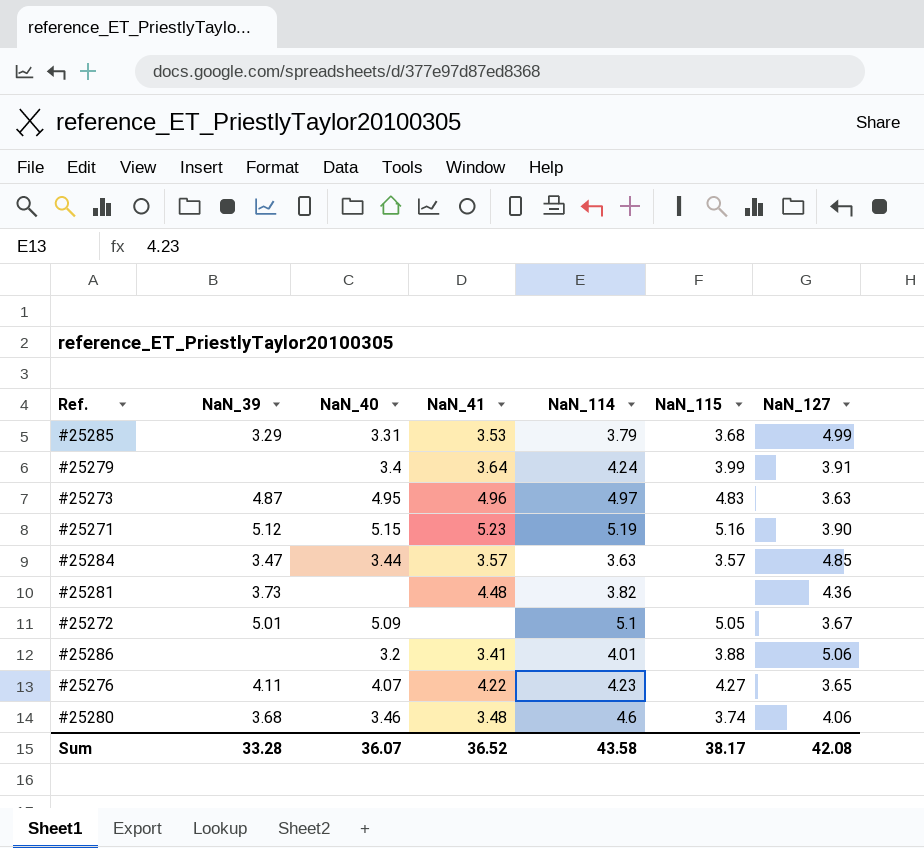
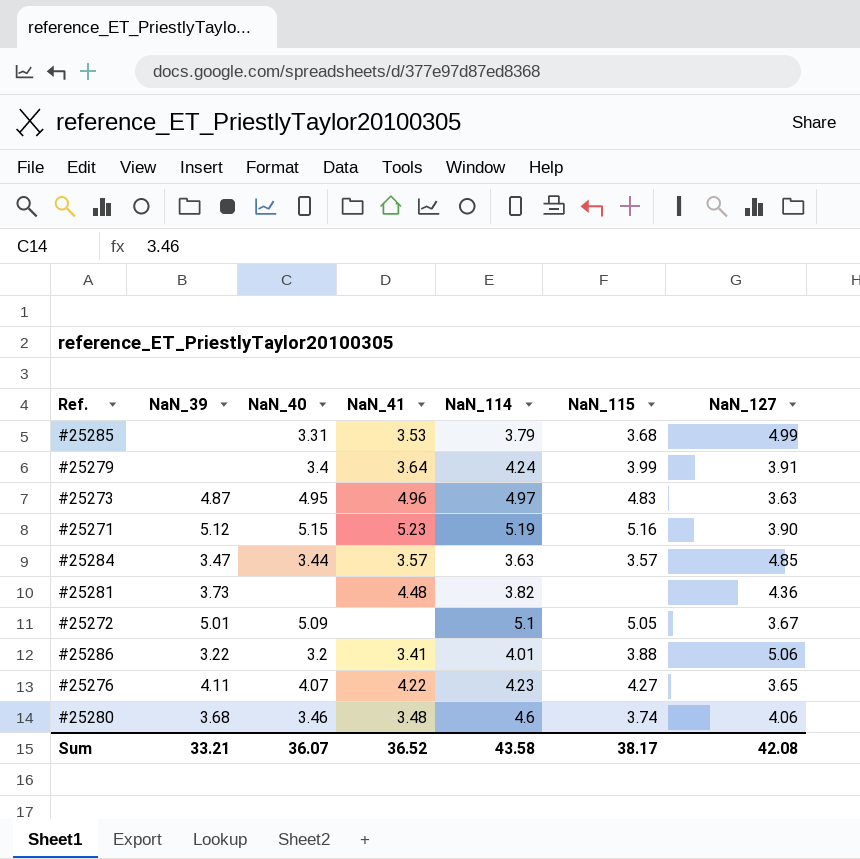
#25285 | NaN_39: 3.29 -> none
#25286 | NaN_39: none -> 3.22
Sum | NaN_39: 33.28 -> 33.21

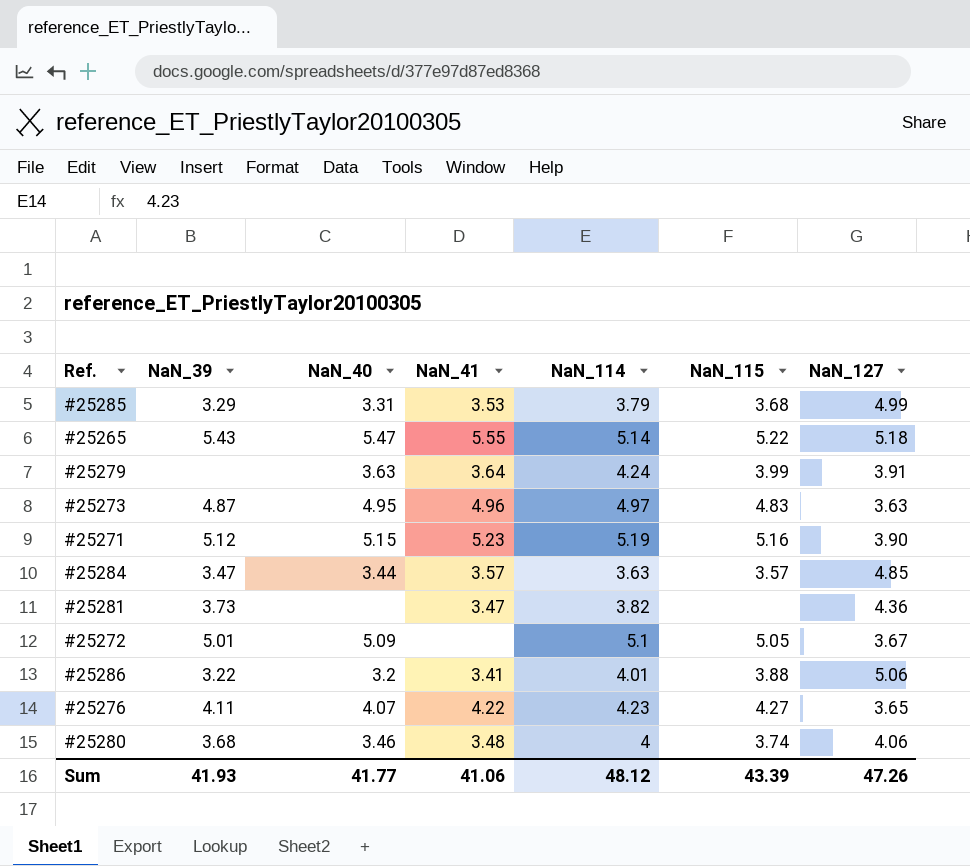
#25285 | NaN_39: none -> 3.29
row #25265: none -> 5.43 | 5.47 | 5.55 | 5.14 | 5.22 | 5.18
#25279 | NaN_40: 3.4 -> 3.63
#25281 | NaN_41: 4.48 -> 3.47
#25280 | NaN_114: 4.6 -> 4
Sum | NaN_39: 33.21 -> 41.93
Sum | NaN_40: 36.07 -> 41.77
Sum | NaN_41: 36.52 -> 41.06
Sum | NaN_114: 43.58 -> 48.12
Sum | NaN_115: 38.17 -> 43.39
Sum | NaN_127: 42.08 -> 47.26

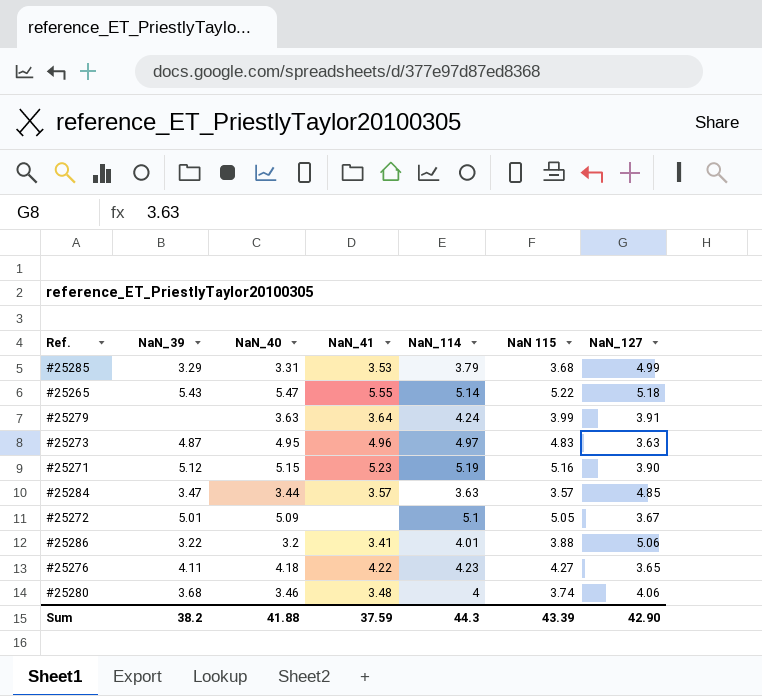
column name: NaN_115 -> NaN 115
row #25281: 3.73 | none | 3.47 | 3.82 | none | 4.36 -> none
#25276 | NaN_40: 4.07 -> 4.18
Sum | NaN_39: 41.93 -> 38.2
Sum | NaN_40: 41.77 -> 41.88
Sum | NaN_41: 41.06 -> 37.59
Sum | NaN_114: 48.12 -> 44.3
Sum | NaN_127: 47.26 -> 42.90

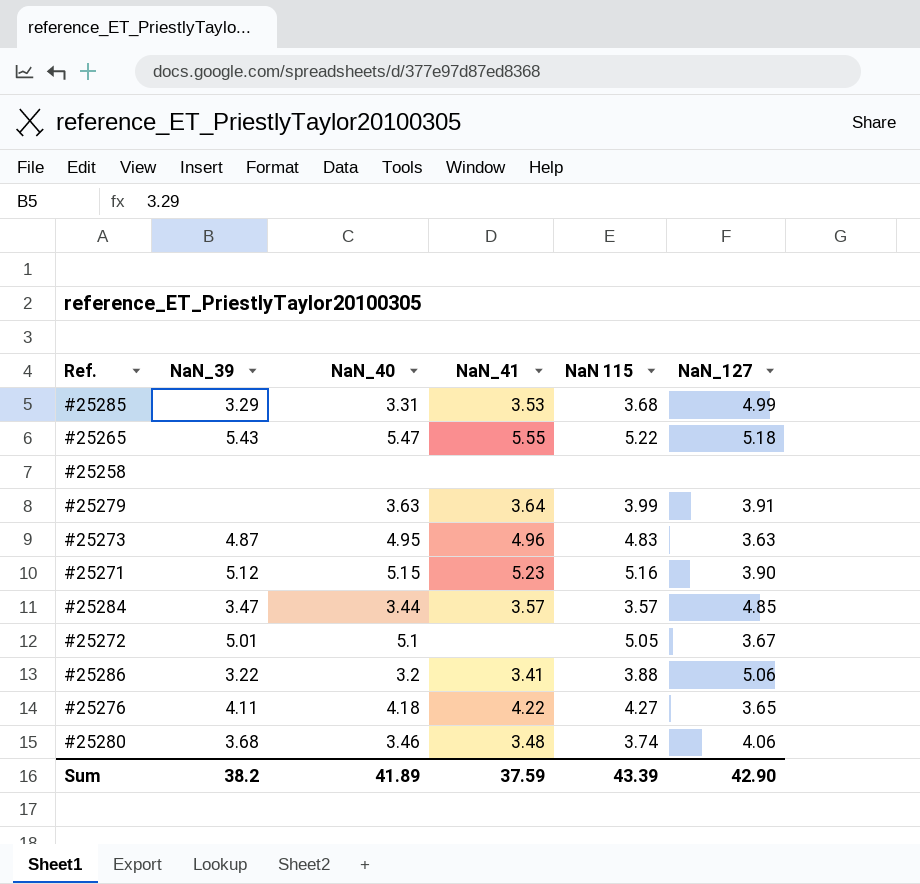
column NaN_114 | position: 5 -> none
row #25258: none -> none | none | none | none | none
#25272 | NaN_40: 5.09 -> 5.1
Sum | NaN_40: 41.88 -> 41.89

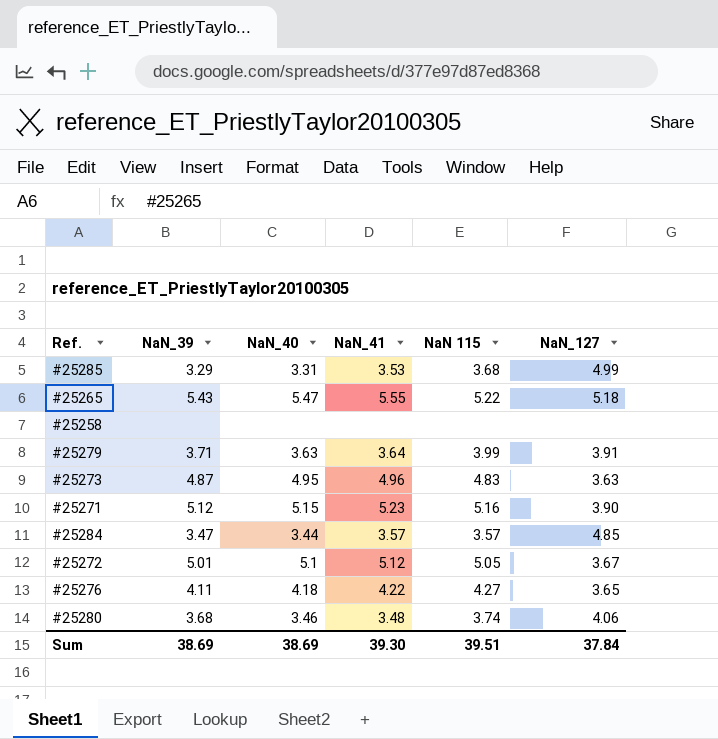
row #25286: 3.22 | 3.2 | 3.41 | 3.88 | 5.06 -> none
#25279 | NaN_39: none -> 3.71
#25272 | NaN_41: none -> 5.12
Sum | NaN_39: 38.2 -> 38.69
Sum | NaN_40: 41.89 -> 38.69
Sum | NaN_41: 37.59 -> 39.30
Sum | NaN 115: 43.39 -> 39.51
Sum | NaN_127: 42.90 -> 37.84

